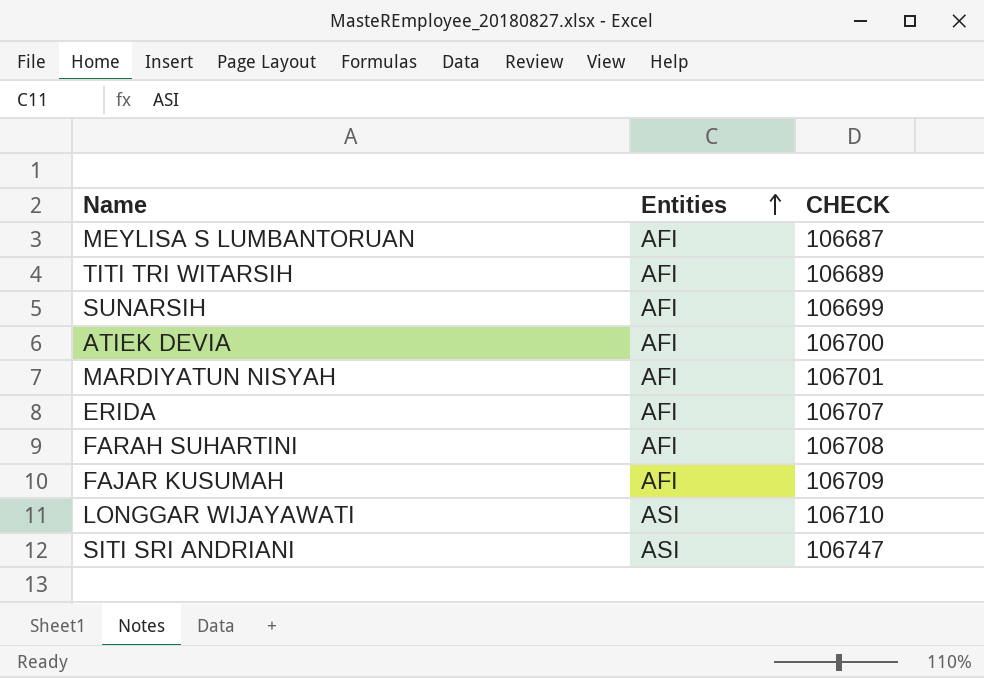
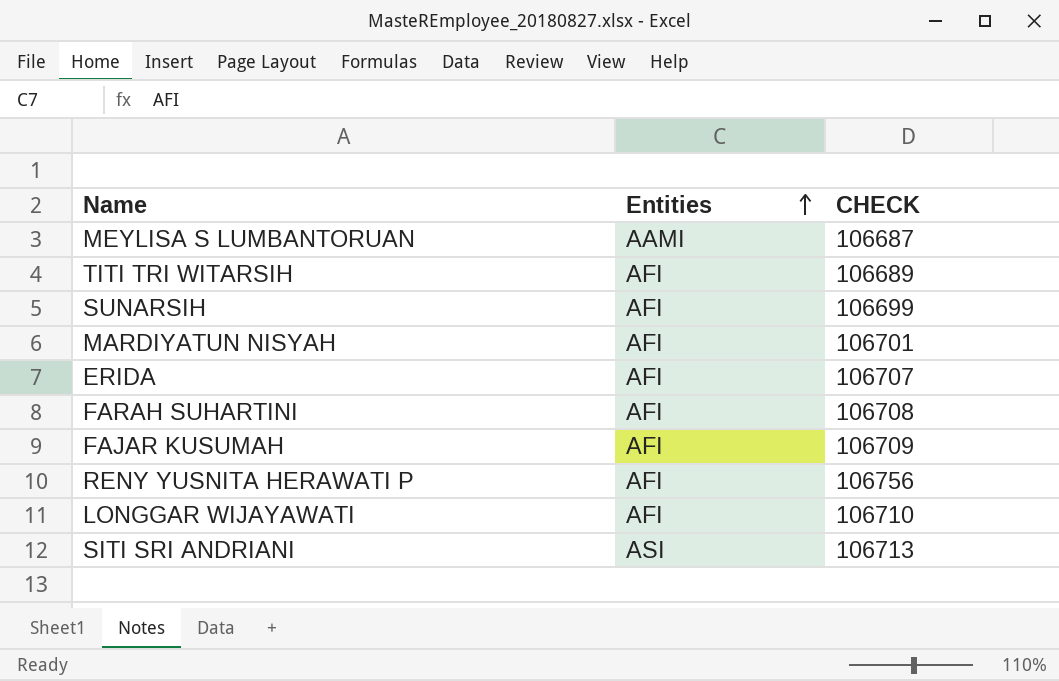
row ATIEK DEVIA: AFI | 106700 -> none
MEYLISA S LUMBANTORUAN | Entities: AFI -> AAMI
row RENY YUSNITA HERAWATI P: none -> AFI | 106756
LONGGAR WIJAYAWATI | Entities: ASI -> AFI
SITI SRI ANDRIANI | CHECK: 106747 -> 106713

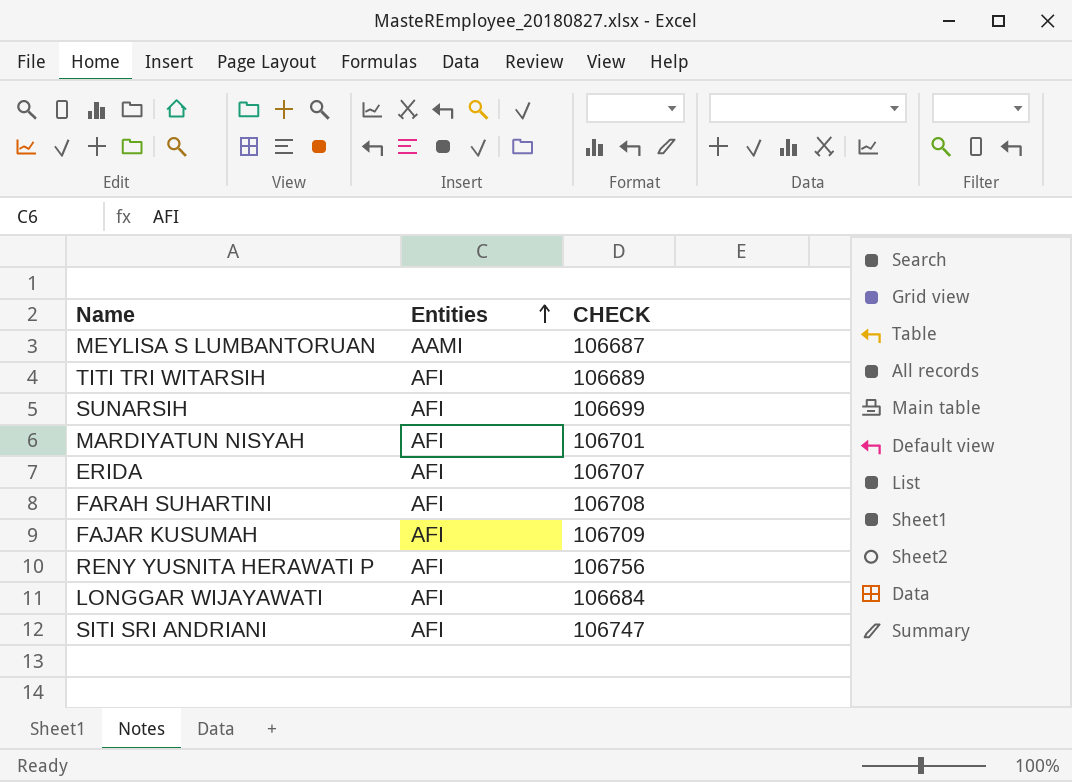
LONGGAR WIJAYAWATI | CHECK: 106710 -> 106684
SITI SRI ANDRIANI | Entities: ASI -> AFI
SITI SRI ANDRIANI | CHECK: 106713 -> 106747

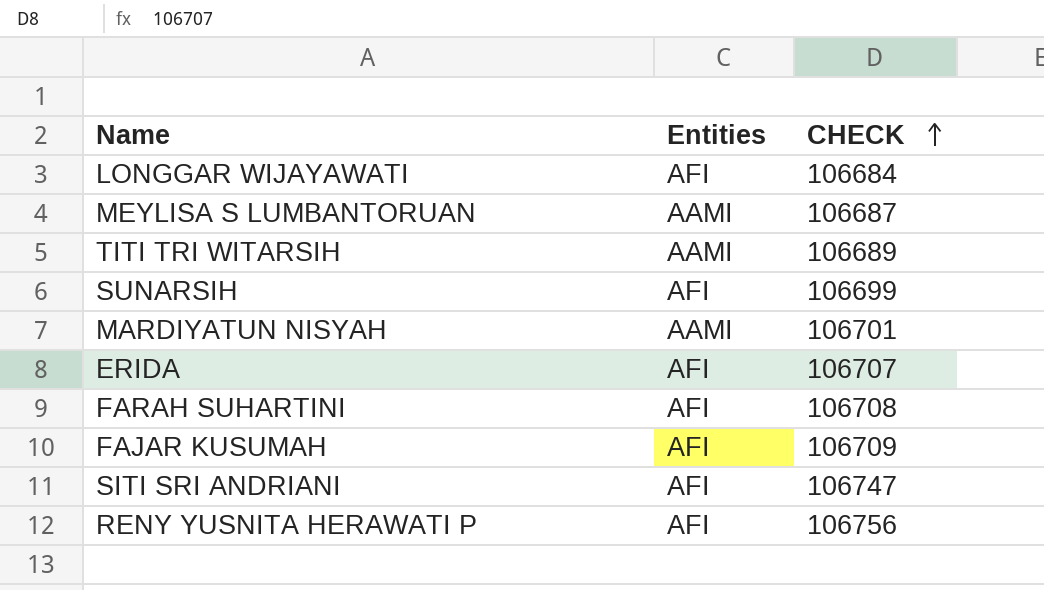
row order: Entities ascending -> CHECK ascending
TITI TRI WITARSIH | Entities: AFI -> AAMI
MARDIYATUN NISYAH | Entities: AFI -> AAMI

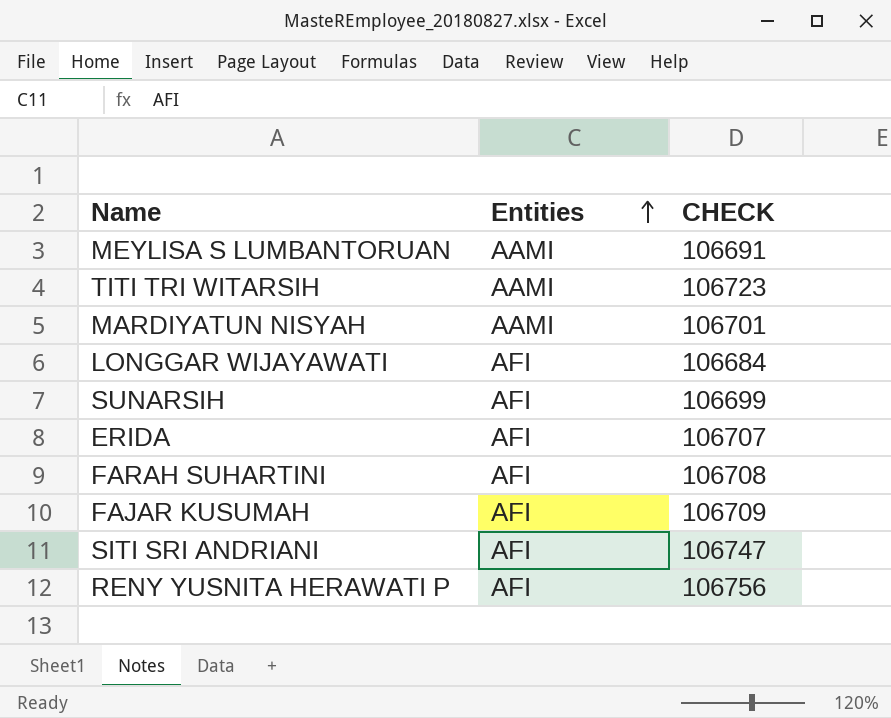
row order: CHECK ascending -> Entities ascending
MEYLISA S LUMBANTORUAN | CHECK: 106687 -> 106691
TITI TRI WITARSIH | CHECK: 106689 -> 106723

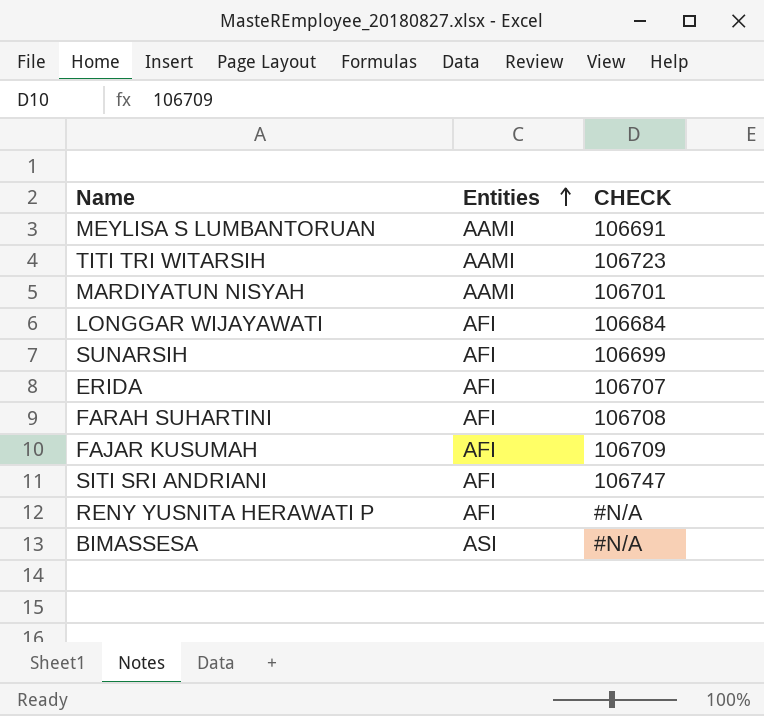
RENY YUSNITA HERAWATI P | CHECK: 106756 -> #N/A
row BIMASSESA: none -> ASI | #N/A

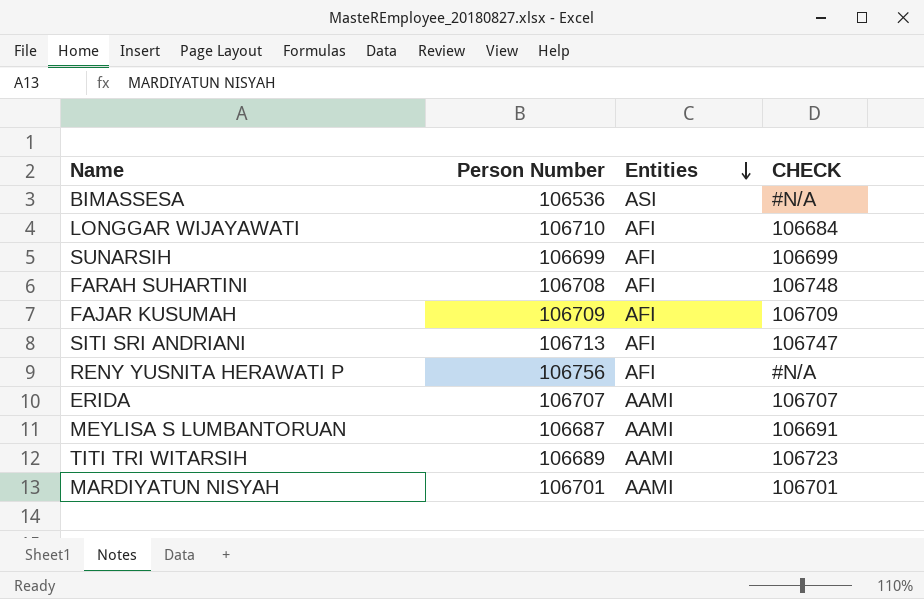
row order: Entities ascending -> Entities descending
column Person Number | position: none -> 2
FARAH SUHARTINI | CHECK: 106708 -> 106748
ERIDA | Entities: AFI -> AAMI

